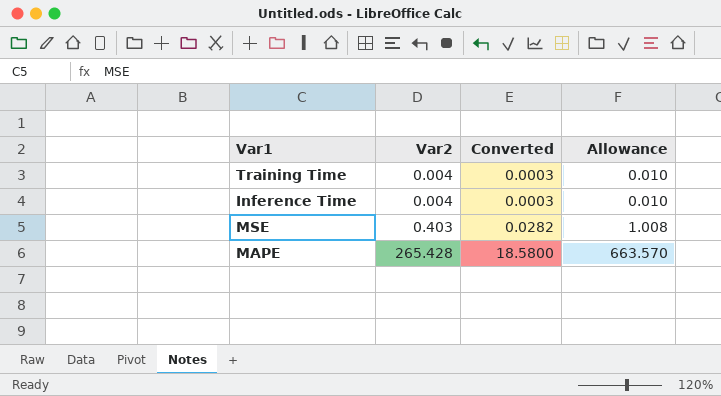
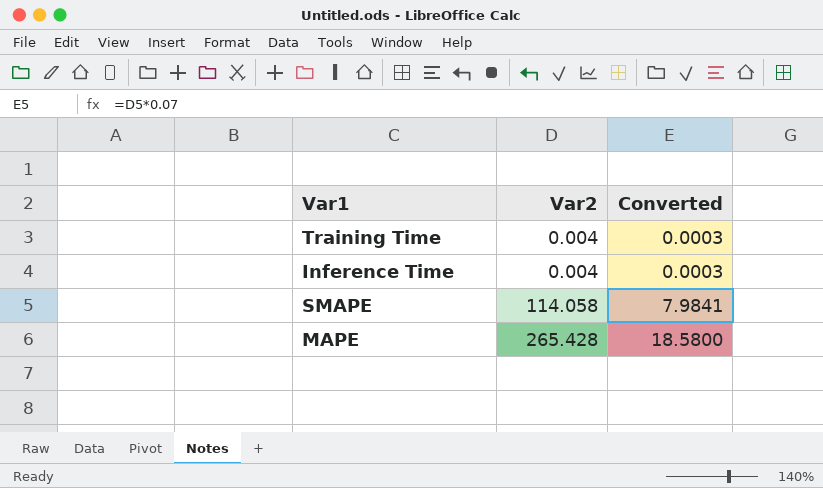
column Allowance | formula: [Var2] * 2.5 -> none
row MSE: 0.403 | 0.0282 | 1.008 -> none
row SMAPE: none -> 114.058 | 7.9841

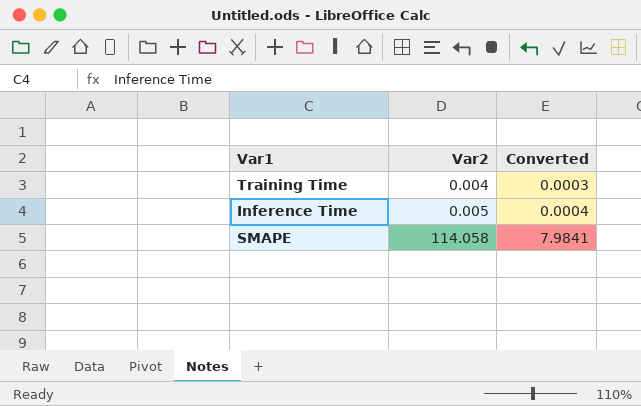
row MAPE: 265.428 | 18.5800 -> none
Inference Time | Var2: 0.004 -> 0.005
Inference Time | Converted: 0.0003 -> 0.0004

